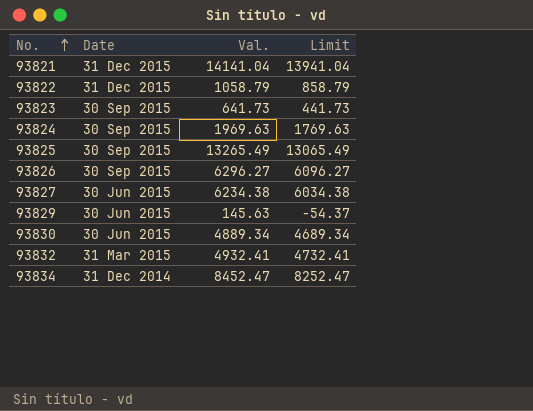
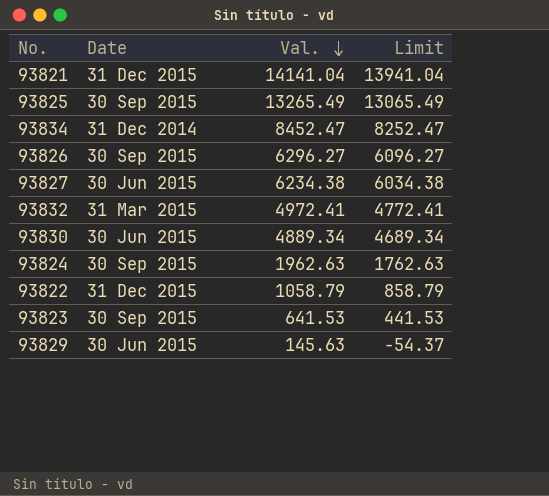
row order: No. ascending -> Val. descending
93832 | Val.: 4932.41 -> 4972.41
93832 | Limit: 4732.41 -> 4772.41
93824 | Val.: 1969.63 -> 1962.63
93824 | Limit: 1769.63 -> 1762.63
93823 | Val.: 641.73 -> 641.53
93823 | Limit: 441.73 -> 441.53

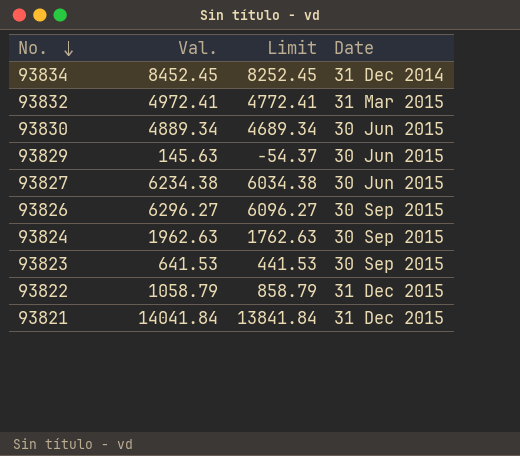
row order: Val. descending -> No. descending
column Date | position: 2 -> 4
row 93825: 30 Sep 2015 | 13265.49 | 13065.49 -> none
93834 | Val.: 8452.47 -> 8452.45
93834 | Limit: 8252.47 -> 8252.45
93821 | Val.: 14141.04 -> 14041.84
93821 | Limit: 13941.04 -> 13841.84

